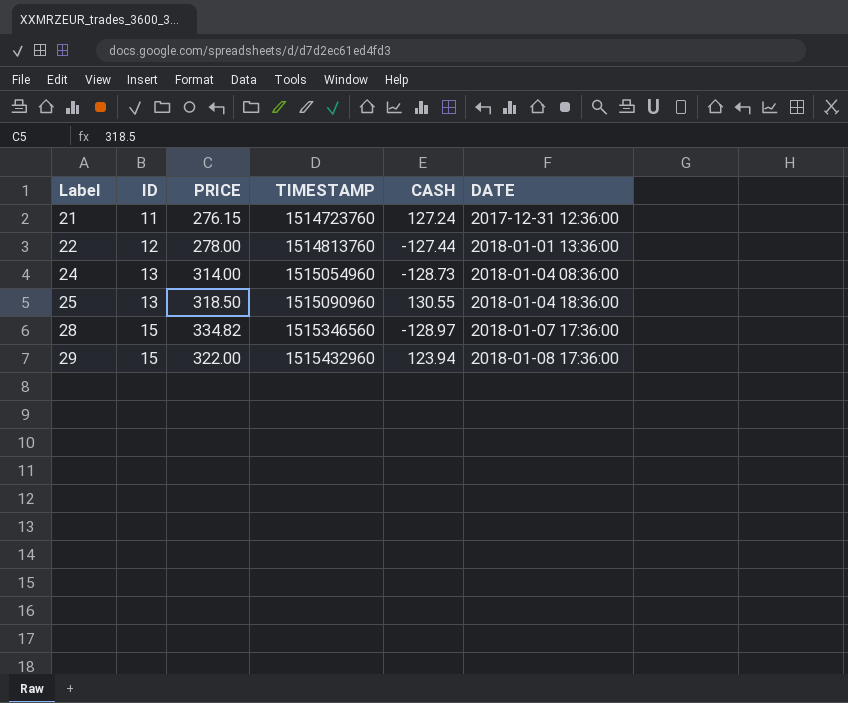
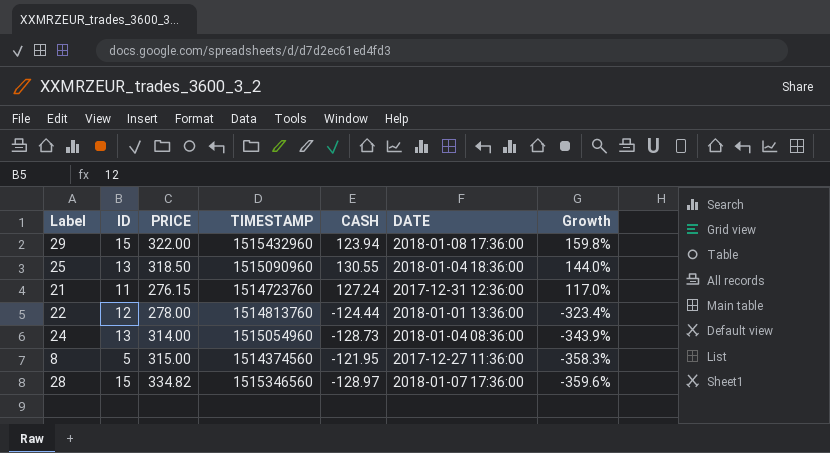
row order: Label ascending -> Growth descending
column Growth | formula: none -> ([PRICE] - [CASH]) / [CASH]
22 | CASH: -127.44 -> -124.44
row 8: none -> 5 | 315.00 | 1514374560 | -121.95 | 2017-12-27 11:36:00 | -358.3%

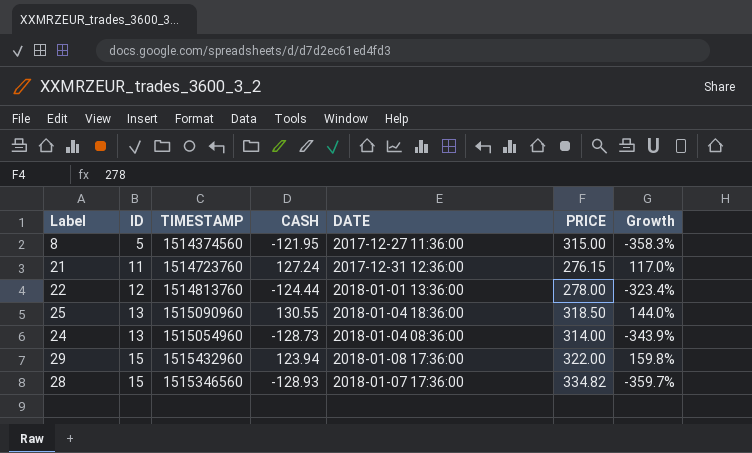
row order: Growth descending -> ID ascending
column PRICE | position: 3 -> 6
28 | CASH: -128.97 -> -128.93
28 | Growth: -359.6% -> -359.7%

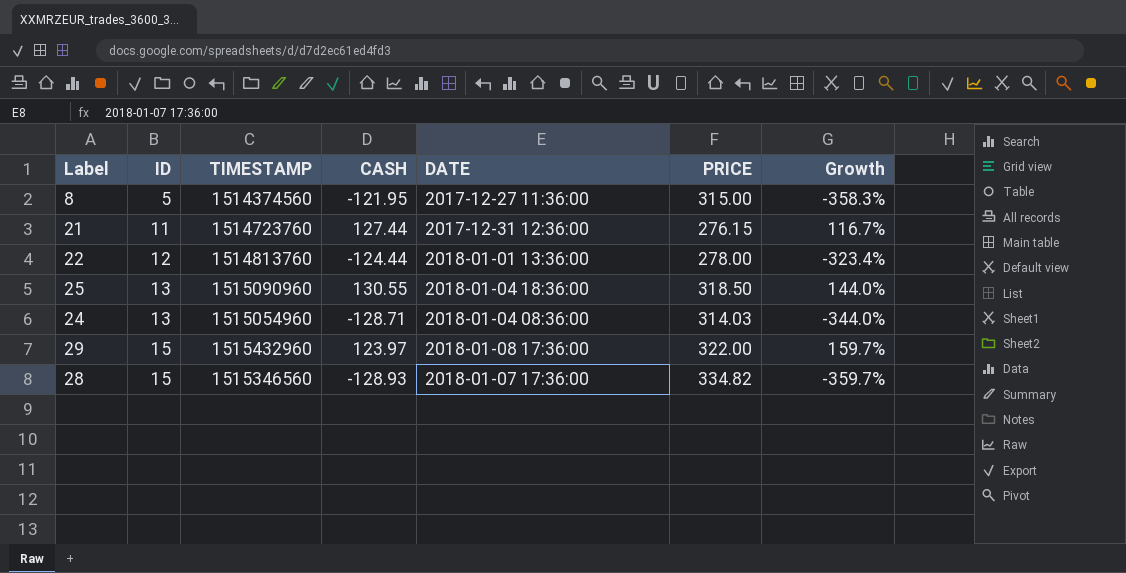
21 | CASH: 127.24 -> 127.44
21 | Growth: 117.0% -> 116.7%
24 | CASH: -128.73 -> -128.71
24 | PRICE: 314.00 -> 314.03
24 | Growth: -343.9% -> -344.0%
29 | CASH: 123.94 -> 123.97
29 | Growth: 159.8% -> 159.7%

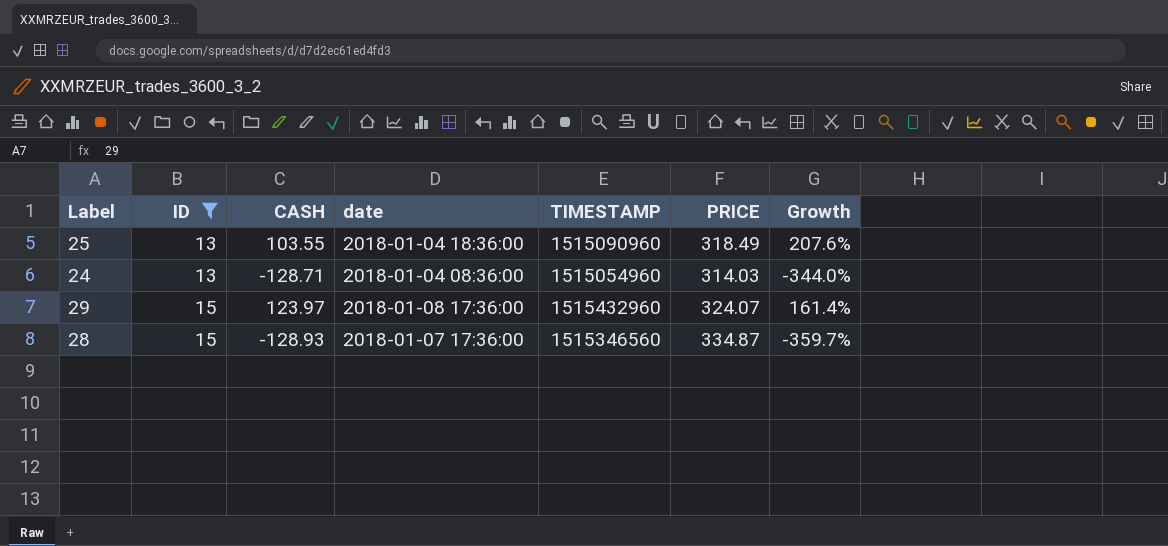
filter: none -> ID >= 13
column name: DATE -> date
column TIMESTAMP | position: 3 -> 5
25 | CASH: 130.55 -> 103.55
25 | PRICE: 318.50 -> 318.49
25 | Growth: 144.0% -> 207.6%
29 | PRICE: 322.00 -> 324.07
29 | Growth: 159.7% -> 161.4%
28 | PRICE: 334.82 -> 334.87

